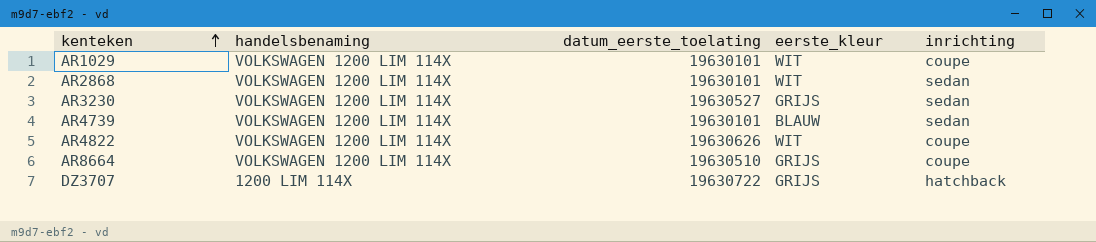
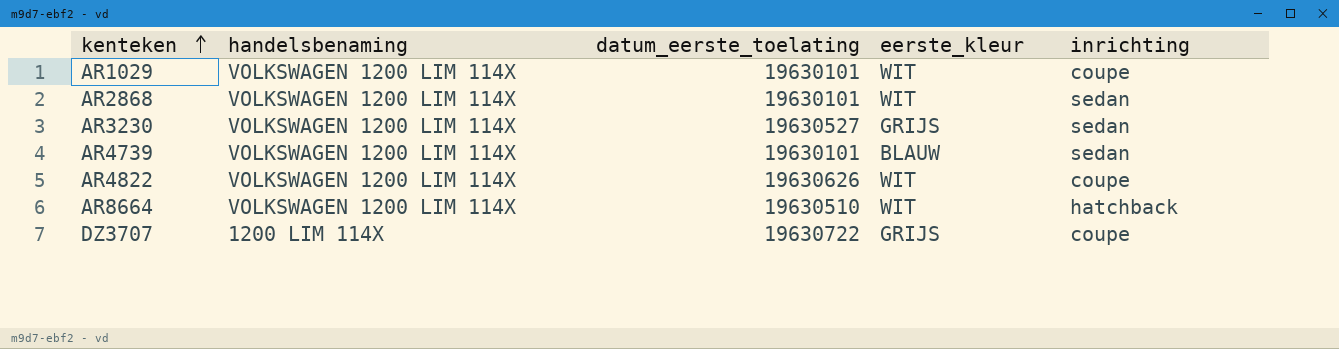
AR8664 | eerste_kleur: GRIJS -> WIT
AR8664 | inrichting: coupe -> hatchback
DZ3707 | inrichting: hatchback -> coupe

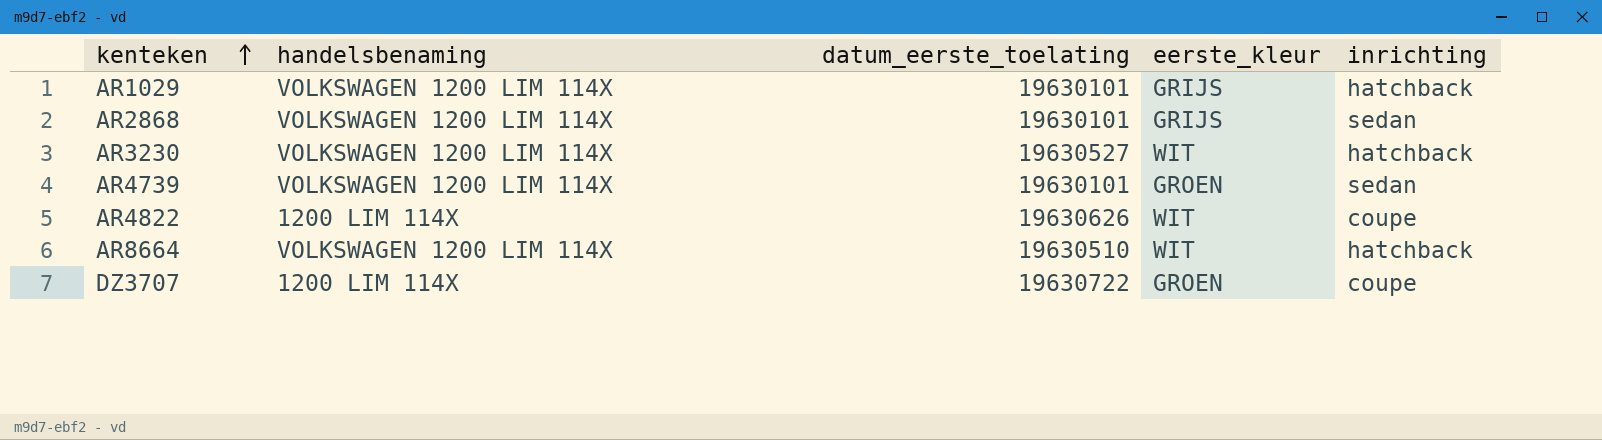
AR1029 | eerste_kleur: WIT -> GRIJS
AR1029 | inrichting: coupe -> hatchback
AR2868 | eerste_kleur: WIT -> GRIJS
AR3230 | eerste_kleur: GRIJS -> WIT
AR3230 | inrichting: sedan -> hatchback
AR4739 | eerste_kleur: BLAUW -> GROEN
AR4822 | handelsbenaming: VOLKSWAGEN 1200 LIM 114X -> 1200 LIM 114X
DZ3707 | eerste_kleur: GRIJS -> GROEN

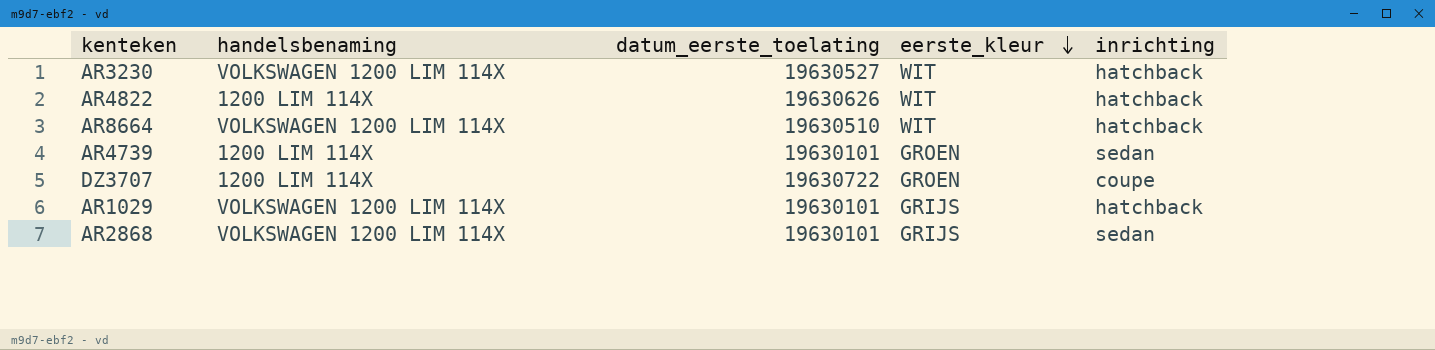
row order: kenteken ascending -> eerste_kleur descending
AR4822 | inrichting: coupe -> hatchback
AR4739 | handelsbenaming: VOLKSWAGEN 1200 LIM 114X -> 1200 LIM 114X

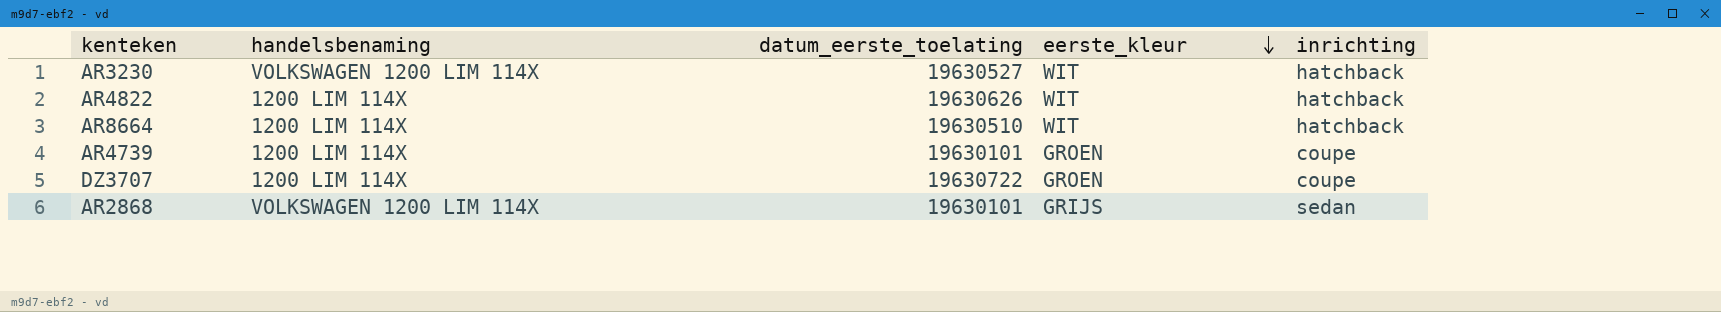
row AR1029: VOLKSWAGEN 1200 LIM 114X | 19630101 | GRIJS | hatchback -> none
AR8664 | handelsbenaming: VOLKSWAGEN 1200 LIM 114X -> 1200 LIM 114X
AR4739 | inrichting: sedan -> coupe

